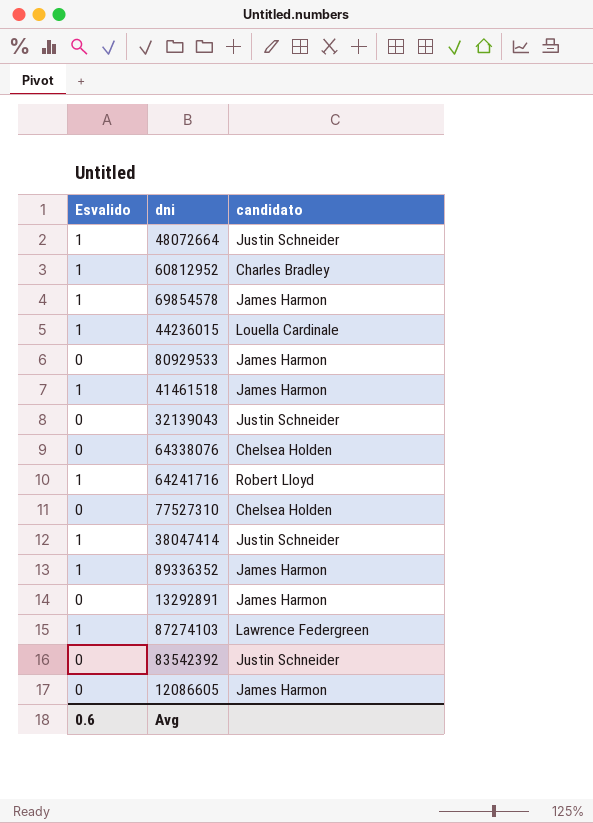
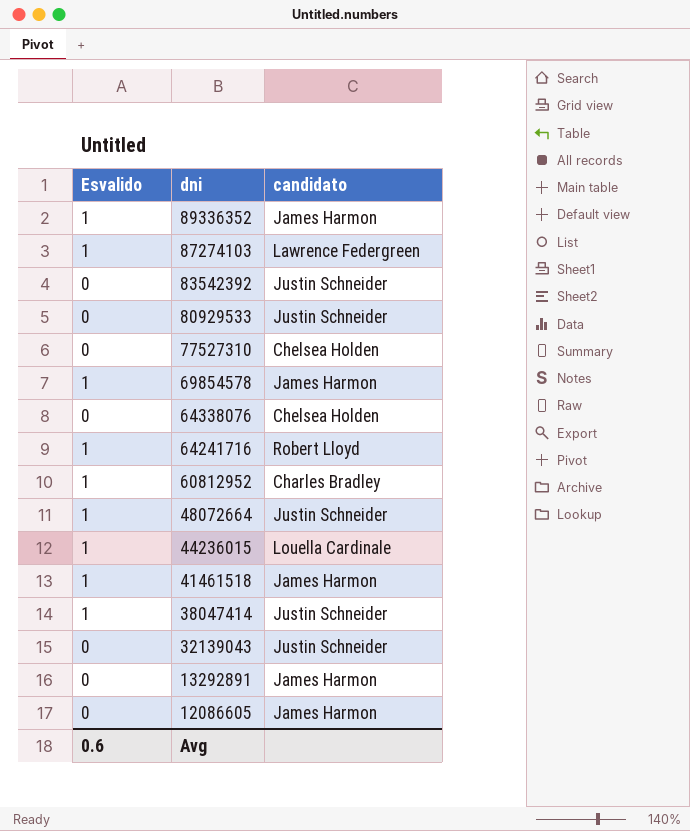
row order: none -> dni descending
80929533 | candidato: James Harmon -> Justin Schneider

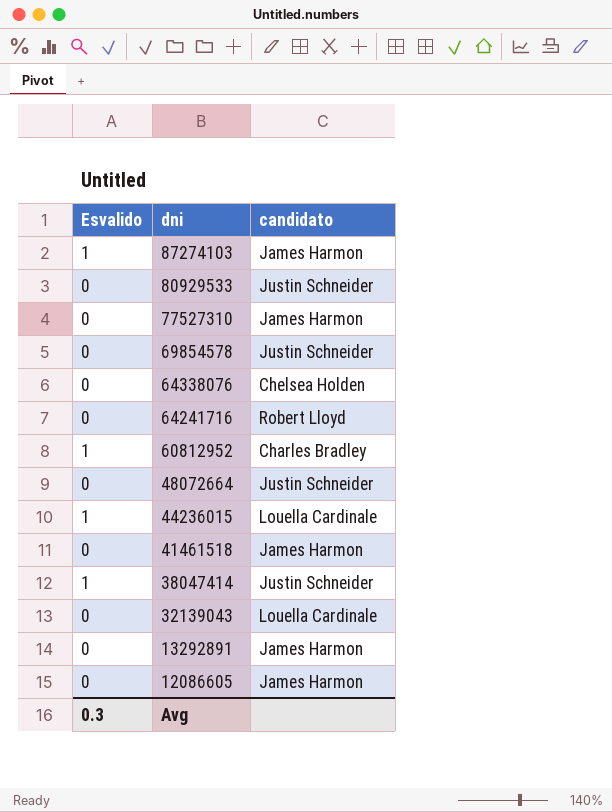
row 89336352: 1 | James Harmon -> none
row 83542392: 0 | Justin Schneider -> none
87274103 | candidato: Lawrence Federgreen -> James Harmon
77527310 | candidato: Chelsea Holden -> James Harmon
69854578 | Esvalido: 1 -> 0
69854578 | candidato: James Harmon -> Justin Schneider
64241716 | Esvalido: 1 -> 0
48072664 | Esvalido: 1 -> 0
41461518 | Esvalido: 1 -> 0
32139043 | candidato: Justin Schneider -> Louella Cardinale
Avg | Esvalido: 0.6 -> 0.3

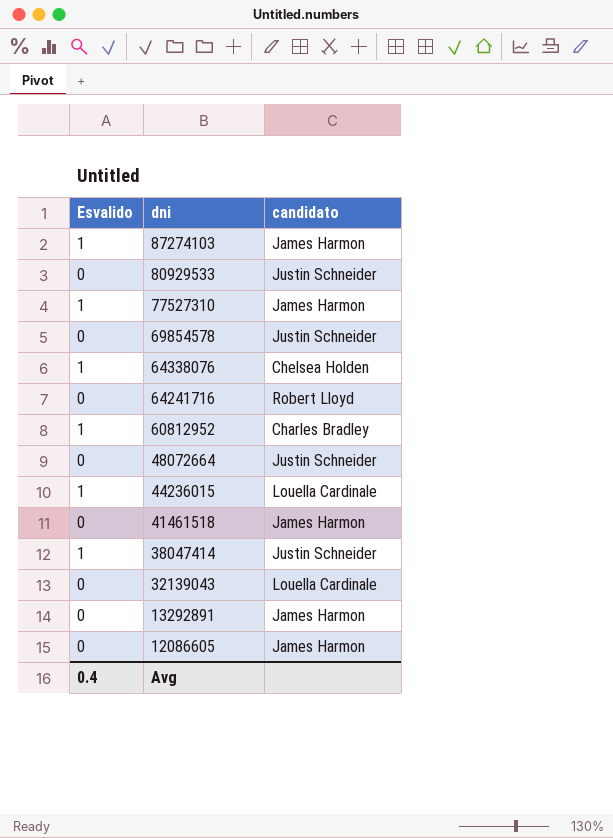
77527310 | Esvalido: 0 -> 1
64338076 | Esvalido: 0 -> 1
Avg | Esvalido: 0.3 -> 0.4

